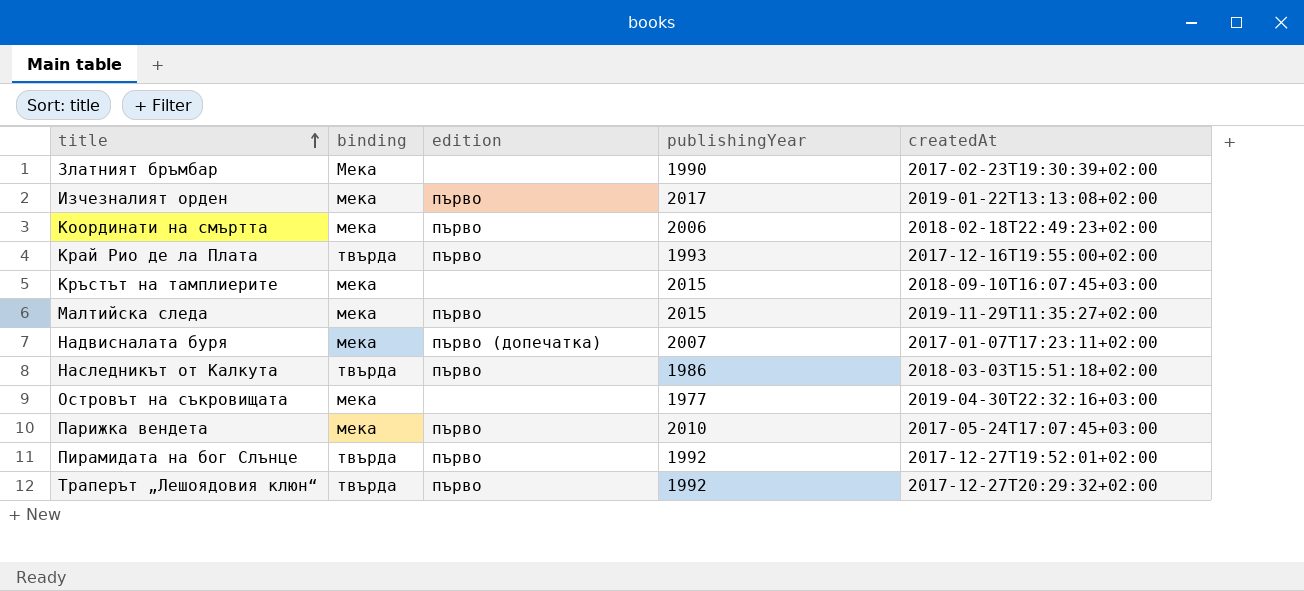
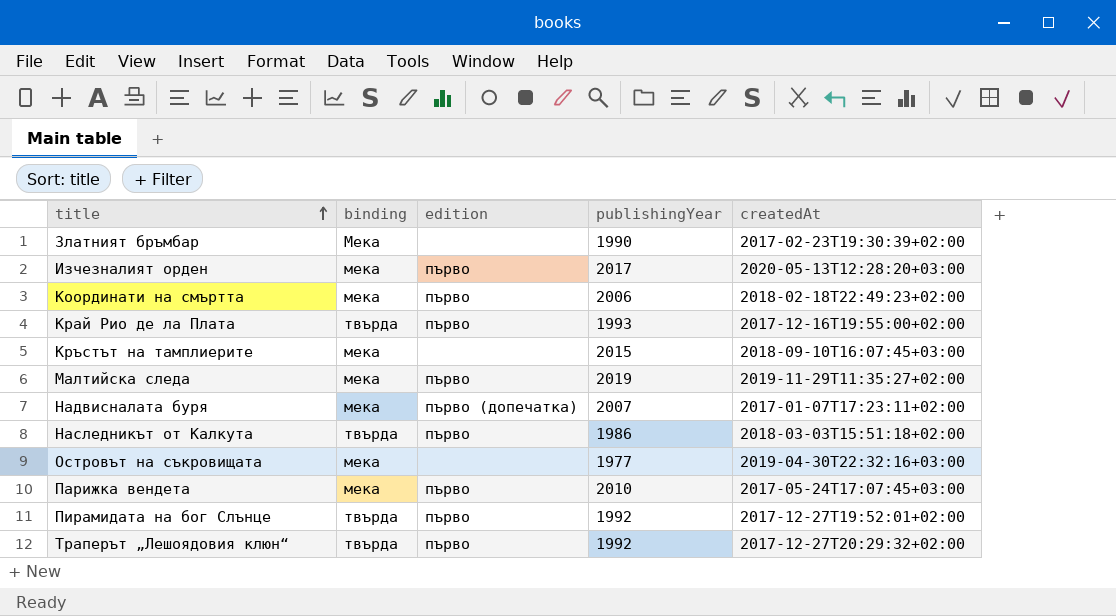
Изчезналият орден | createdAt: 2019-01-22T13:13:08+02:00 -> 2020-05-13T12:28:20+03:00
Малтийска следа | publishingYear: 2015 -> 2019

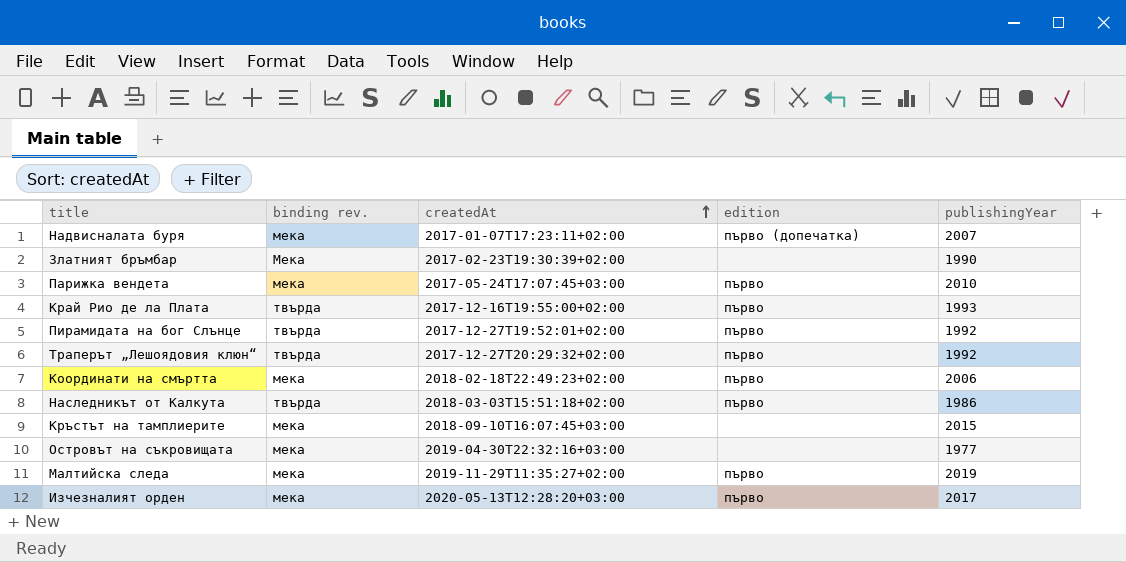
row order: title ascending -> createdAt ascending
column name: binding -> binding rev.
column createdAt | position: 5 -> 3

